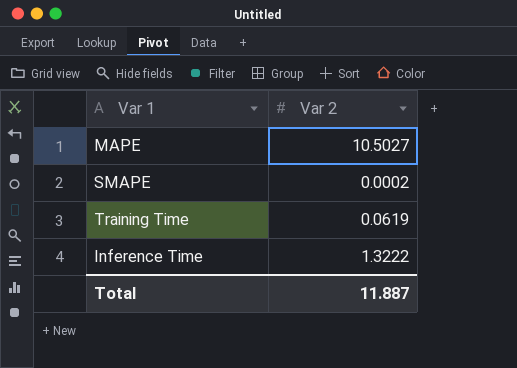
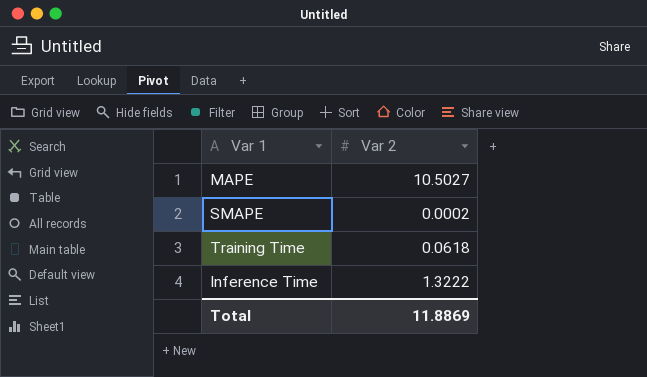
Training Time | Var 2: 0.0619 -> 0.0618
Total | Var 2: 11.887 -> 11.8869

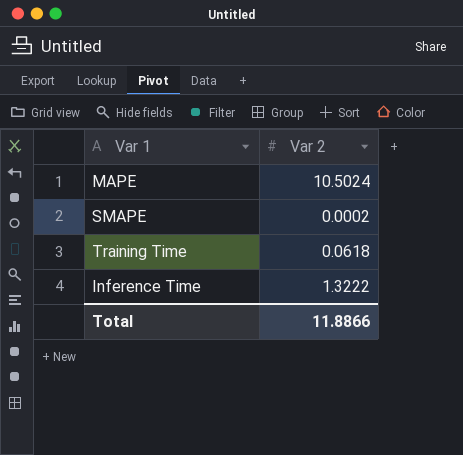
MAPE | Var 2: 10.5027 -> 10.5024
Total | Var 2: 11.8869 -> 11.8866

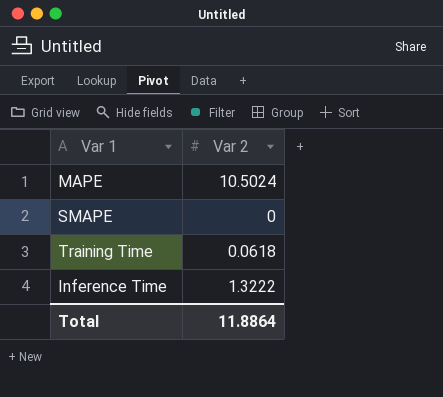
SMAPE | Var 2: 0.0002 -> 0
Total | Var 2: 11.8866 -> 11.8864

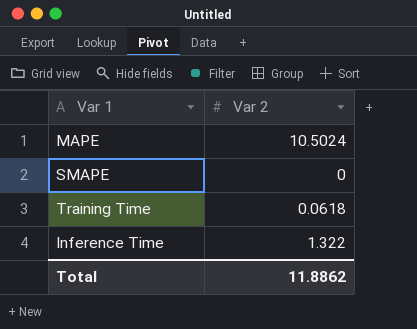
Inference Time | Var 2: 1.3222 -> 1.322
Total | Var 2: 11.8864 -> 11.8862

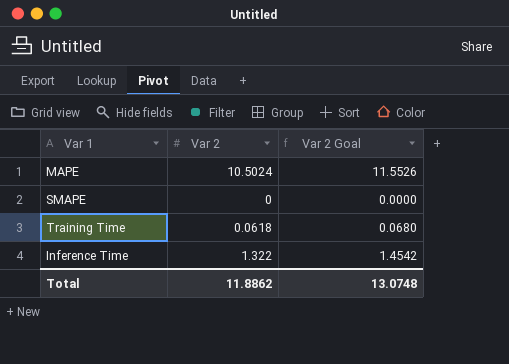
column Var 2 Goal | formula: none -> [Var 2] * 1.1

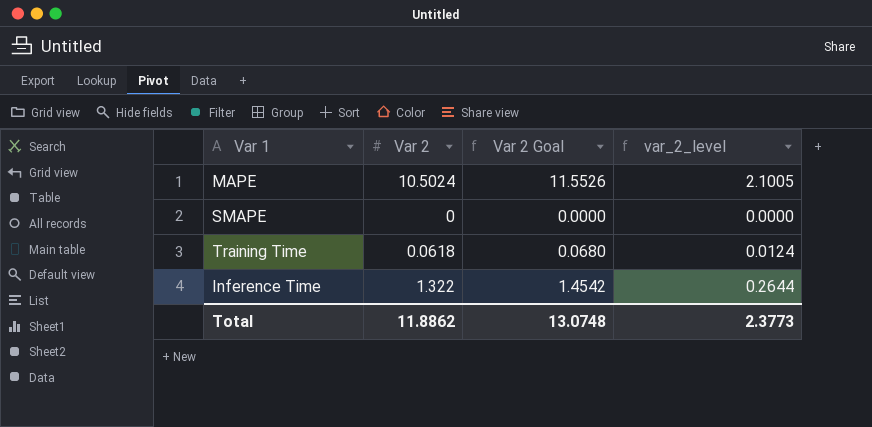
column var_2_level | formula: none -> [Var 2] * 0.2

